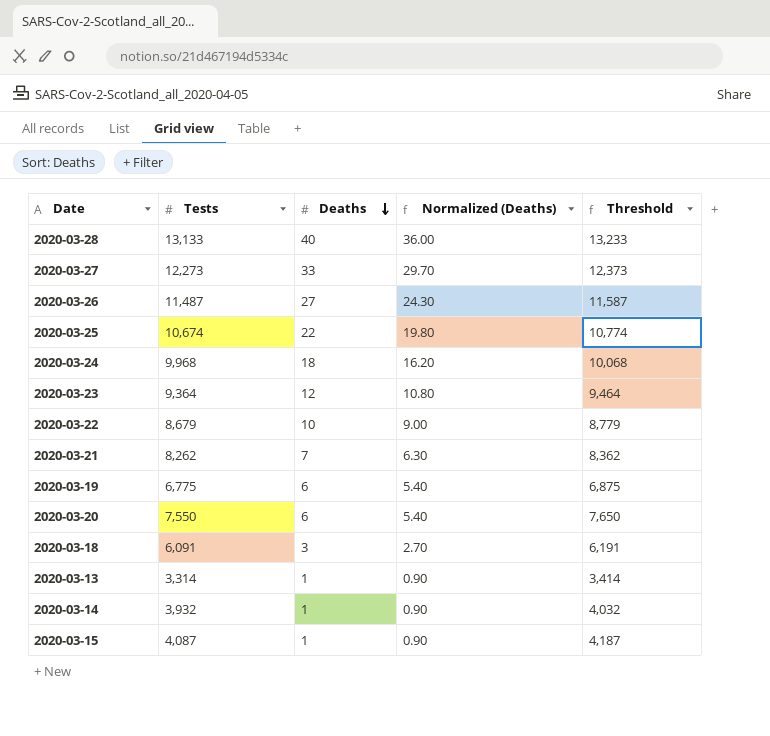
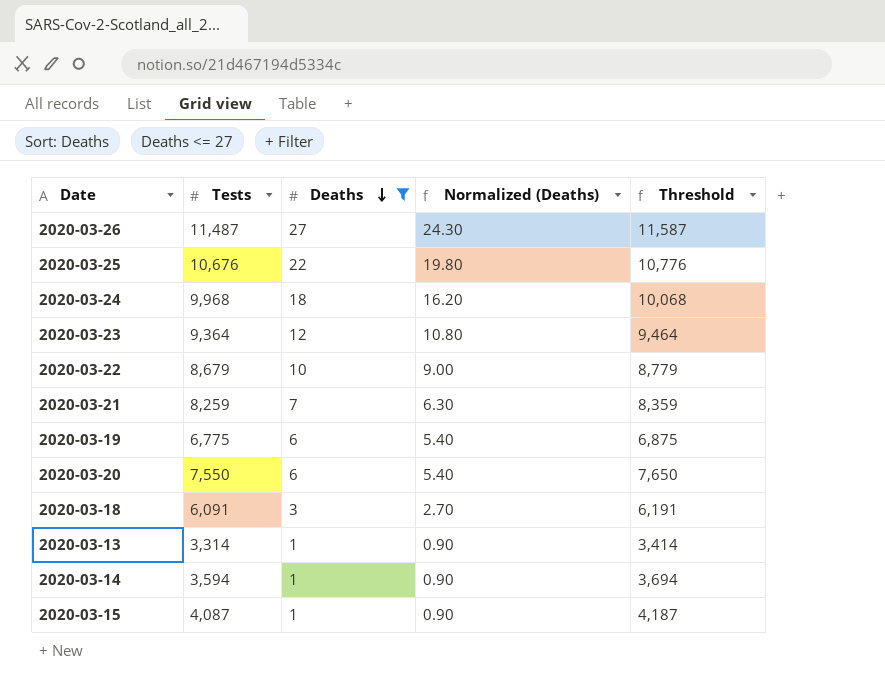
filter: none -> Deaths <= 27
2020-03-25 | Tests: 10,674 -> 10,676
2020-03-25 | Threshold: 10,774 -> 10,776
2020-03-21 | Tests: 8,262 -> 8,259
2020-03-21 | Threshold: 8,362 -> 8,359
2020-03-14 | Tests: 3,932 -> 3,594
2020-03-14 | Threshold: 4,032 -> 3,694

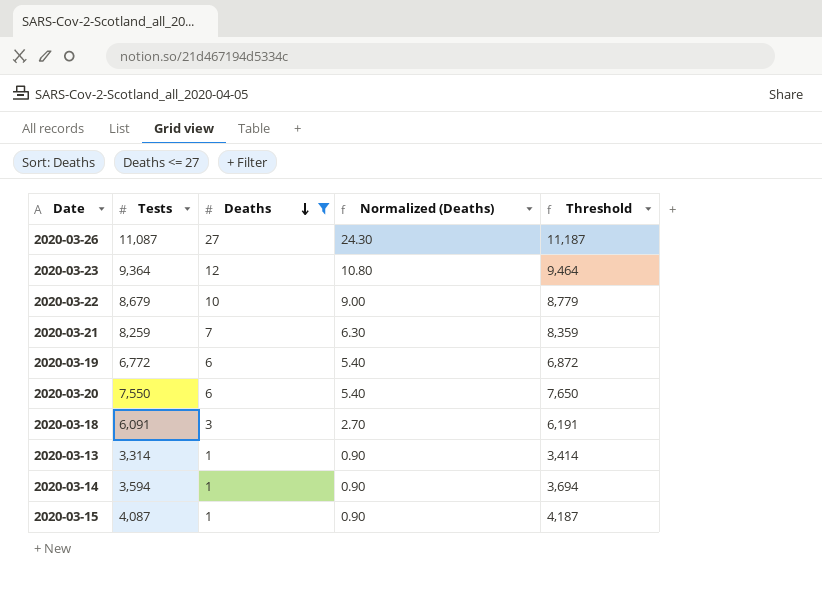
row 2020-03-25: 10,676 | 22 | 19.80 | 10,776 -> none
row 2020-03-24: 9,968 | 18 | 16.20 | 10,068 -> none
2020-03-26 | Tests: 11,487 -> 11,087
2020-03-26 | Threshold: 11,587 -> 11,187
2020-03-19 | Tests: 6,775 -> 6,772
2020-03-19 | Threshold: 6,875 -> 6,872

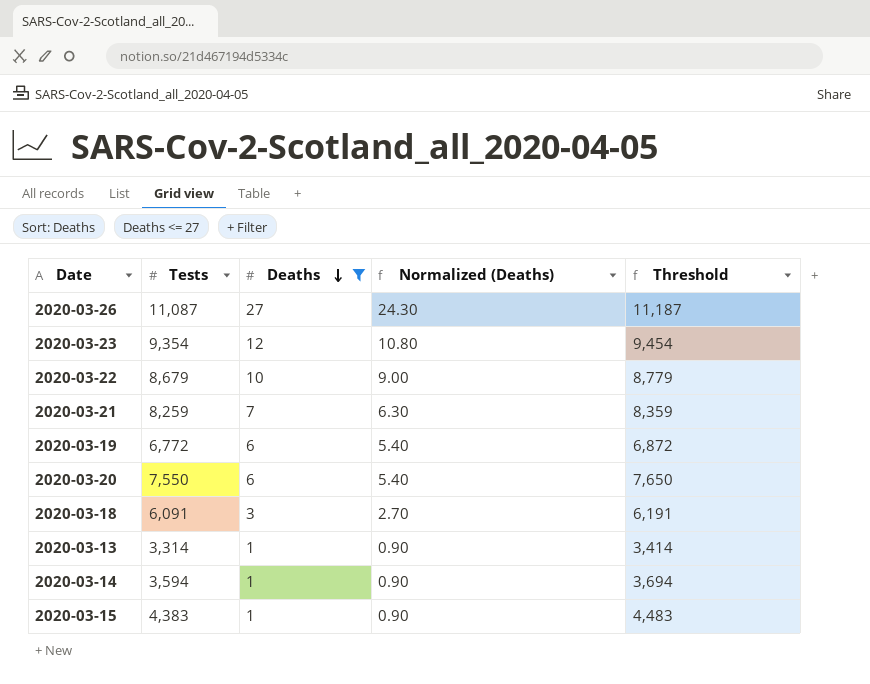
2020-03-23 | Tests: 9,364 -> 9,354
2020-03-23 | Threshold: 9,464 -> 9,454
2020-03-15 | Tests: 4,087 -> 4,383
2020-03-15 | Threshold: 4,187 -> 4,483

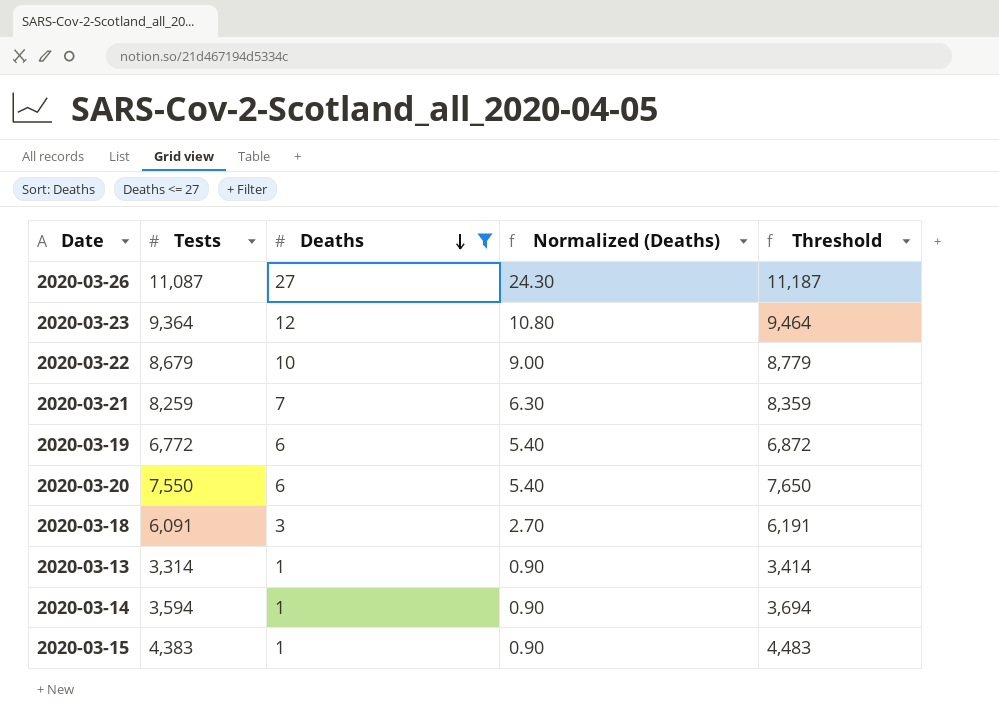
2020-03-23 | Tests: 9,354 -> 9,364
2020-03-23 | Threshold: 9,454 -> 9,464

